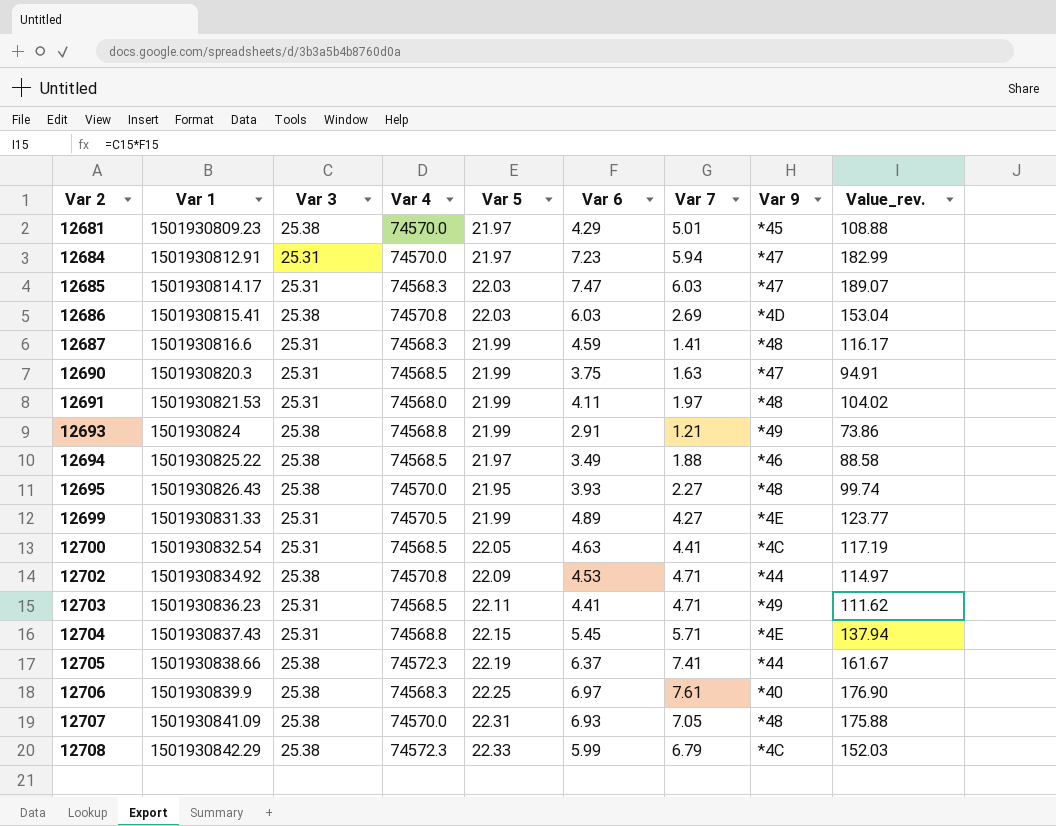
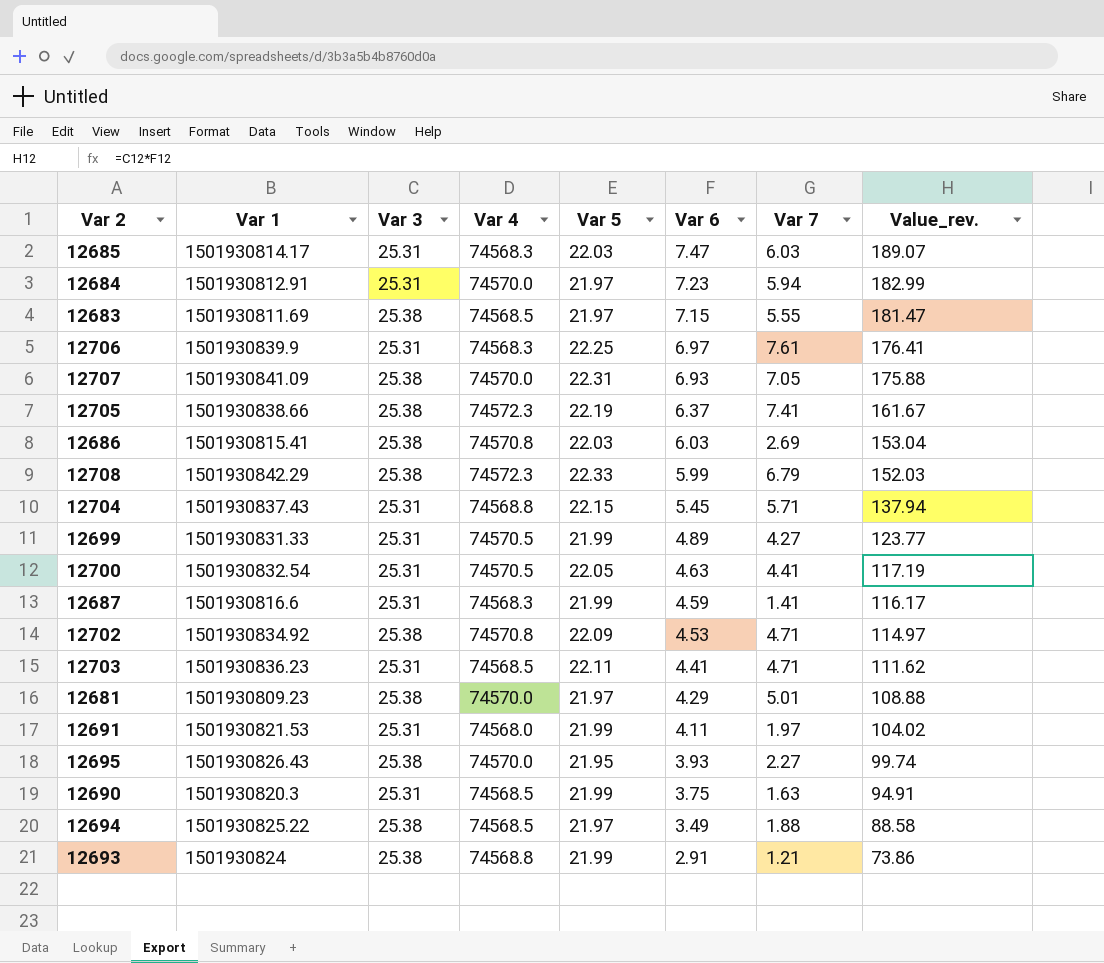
row order: Var 2 ascending -> Var 6 descending
column Var 9 | position: 8 -> none
row 12683: none -> 1501930811.69 | 25.38 | 74568.5 | 21.97 | 7.15 | 5.55 | 181.47
12706 | Var 3: 25.38 -> 25.31
12706 | Value_rev.: 176.90 -> 176.41
12700 | Var 4: 74568.5 -> 74570.5

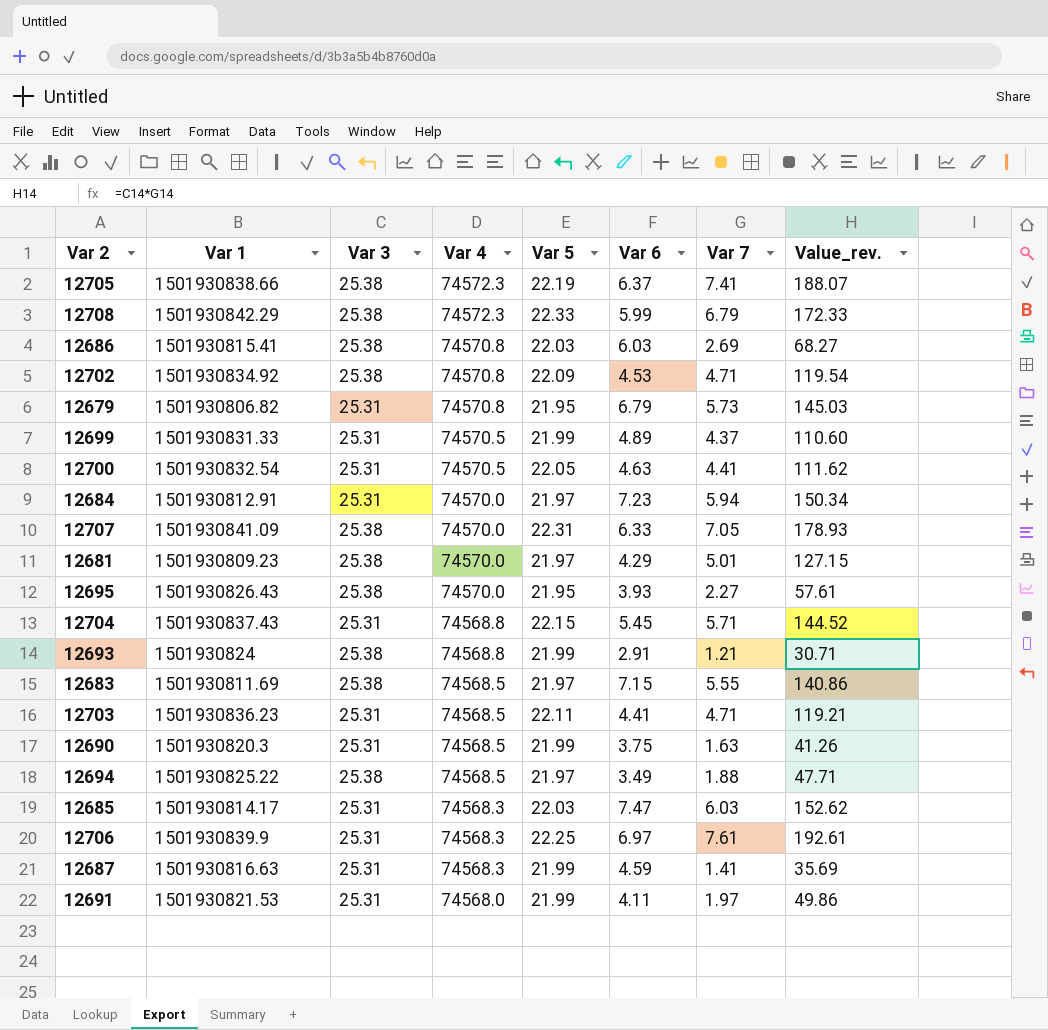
row order: Var 6 descending -> Var 4 descending
column Value_rev. | formula: [Var 3] * [Var 6] -> [Var 3] * [Var 7]
row 12679: none -> 1501930806.82 | 25.31 | 74570.8 | 21.95 | 6.79 | 5.73 | 145.03
12699 | Var 7: 4.27 -> 4.37
12707 | Var 6: 6.93 -> 6.33
12687 | Var 1: 1501930816.6 -> 1501930816.63

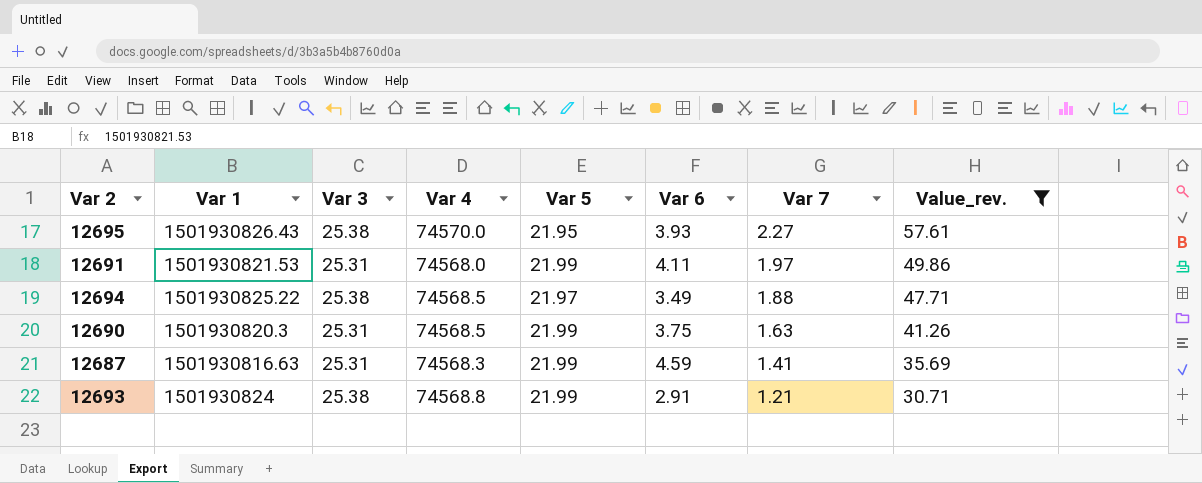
filter: none -> Value_rev. <= 57.61
row order: Var 4 descending -> Var 7 descending

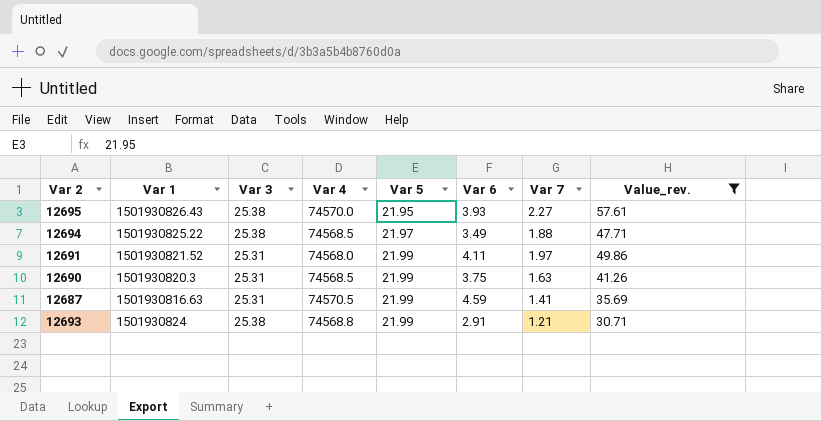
row order: Var 7 descending -> Var 5 ascending
12691 | Var 1: 1501930821.53 -> 1501930821.52
12687 | Var 4: 74568.3 -> 74570.5

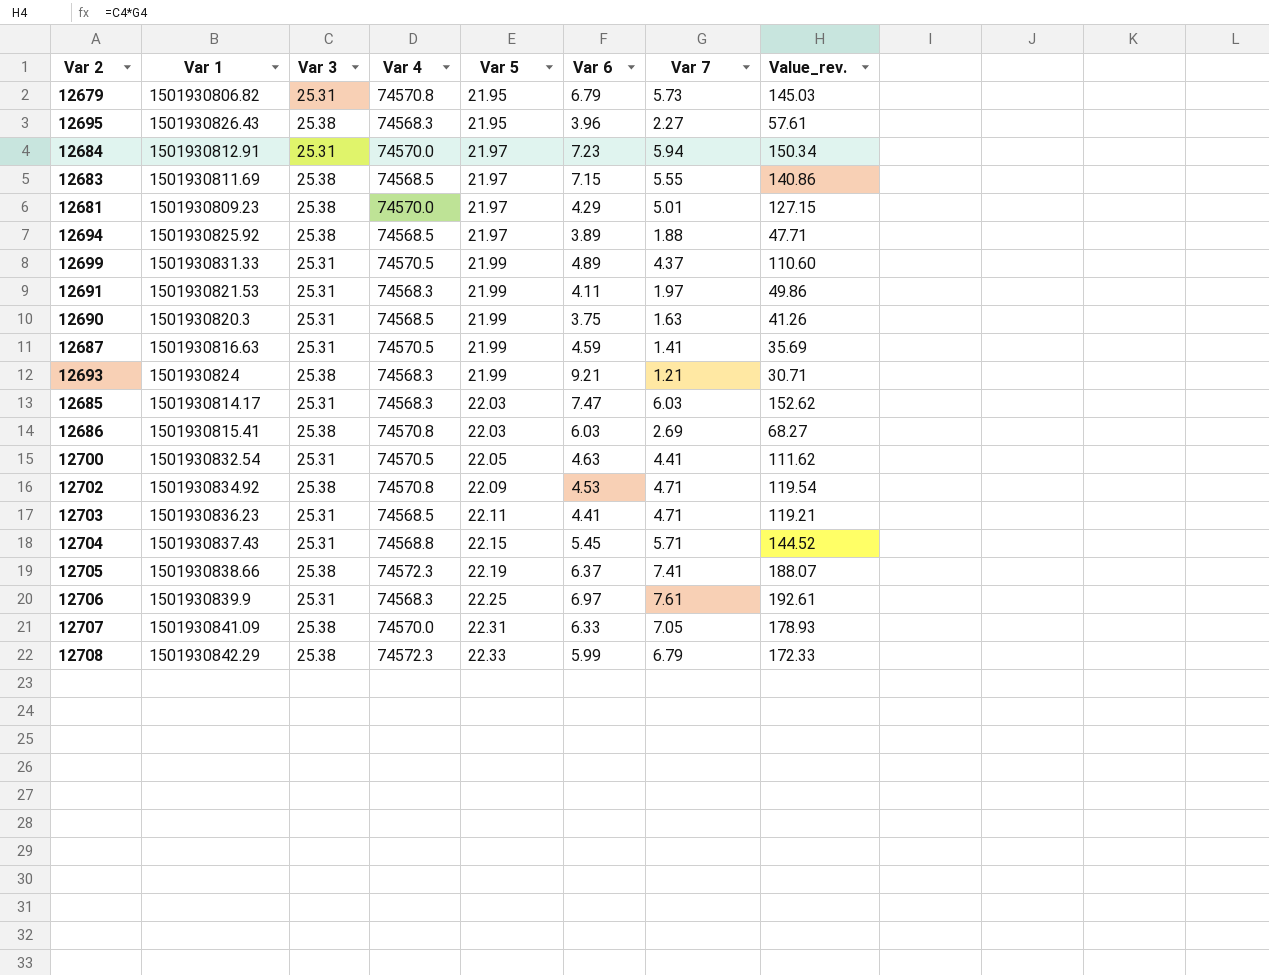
filter: Value_rev. <= 57.61 -> none
12695 | Var 4: 74570.0 -> 74568.3
12695 | Var 6: 3.93 -> 3.96
12694 | Var 1: 1501930825.22 -> 1501930825.92
12694 | Var 6: 3.49 -> 3.89
12691 | Var 1: 1501930821.52 -> 1501930821.53
12691 | Var 4: 74568.0 -> 74568.3
12693 | Var 4: 74568.8 -> 74568.3
12693 | Var 6: 2.91 -> 9.21

